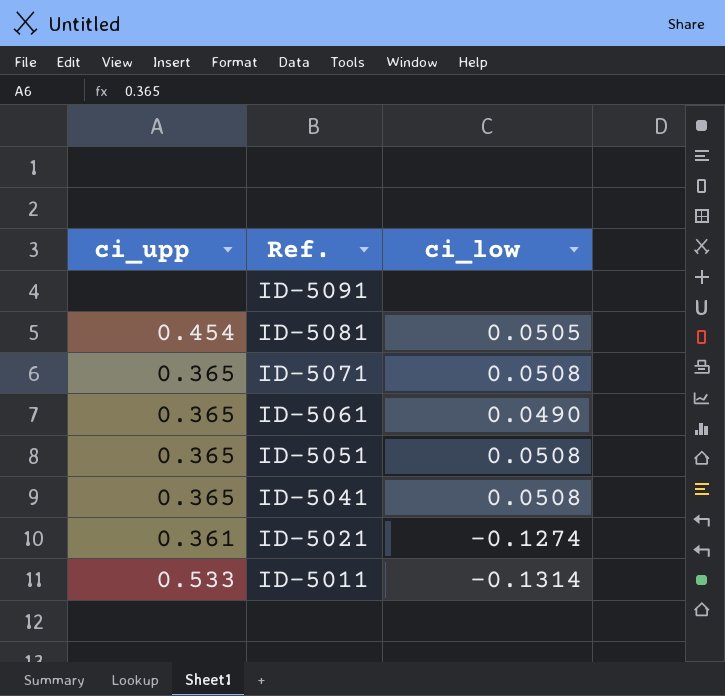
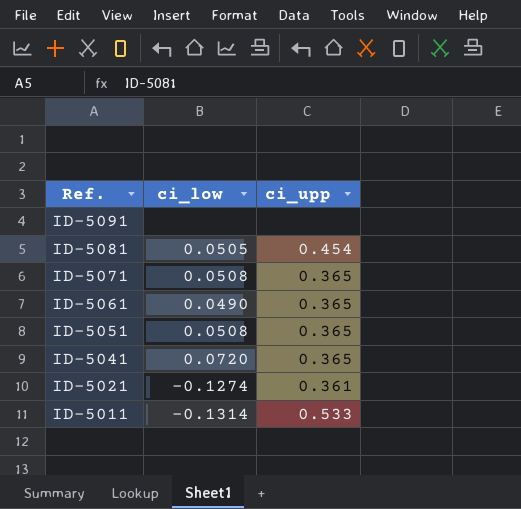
column ci_upp | position: 1 -> 3
ID-5041 | ci_low: 0.0508 -> 0.0720

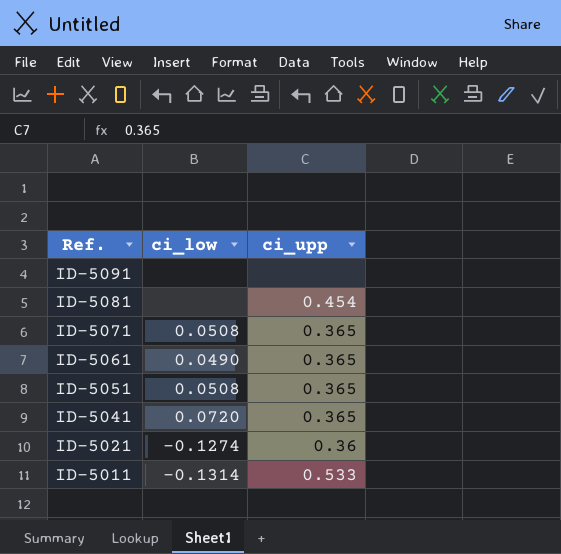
ID-5081 | ci_low: 0.0505 -> none
ID-5021 | ci_upp: 0.361 -> 0.36

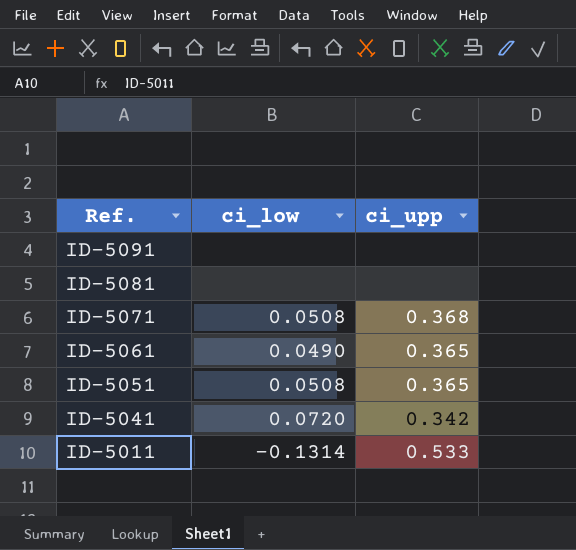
row ID-5021: -0.1274 | 0.36 -> none
ID-5081 | ci_upp: 0.454 -> none
ID-5071 | ci_upp: 0.365 -> 0.368
ID-5041 | ci_upp: 0.365 -> 0.342

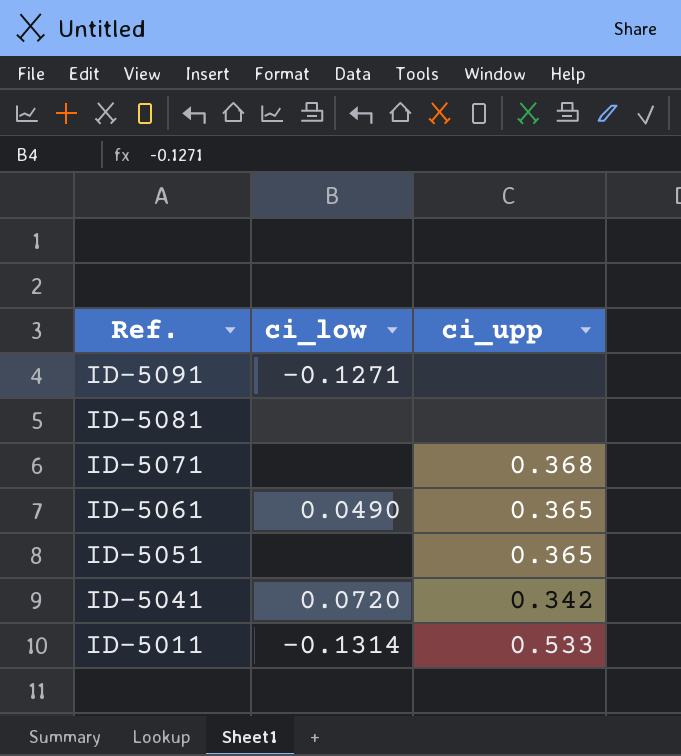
ID-5091 | ci_low: none -> -0.1271
ID-5071 | ci_low: 0.0508 -> none
ID-5051 | ci_low: 0.0508 -> none

